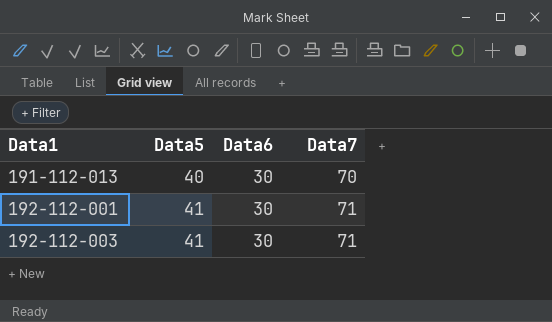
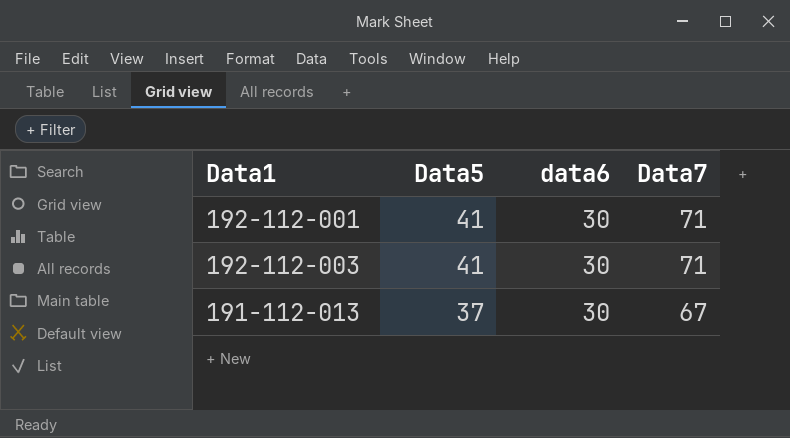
row order: Data1 ascending -> Data5 descending
column name: Data6 -> data6
191-112-013 | Data5: 40 -> 37
191-112-013 | Data7: 70 -> 67

